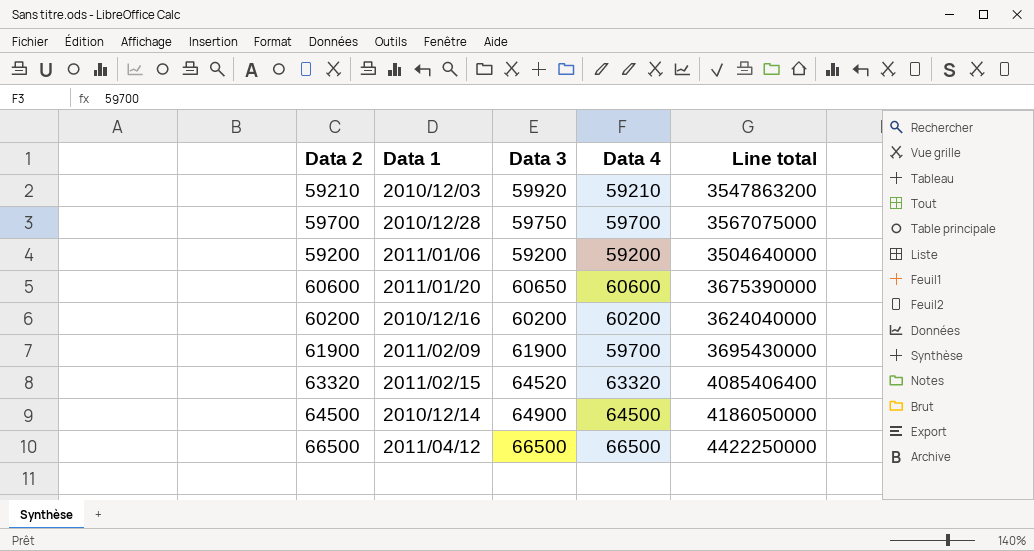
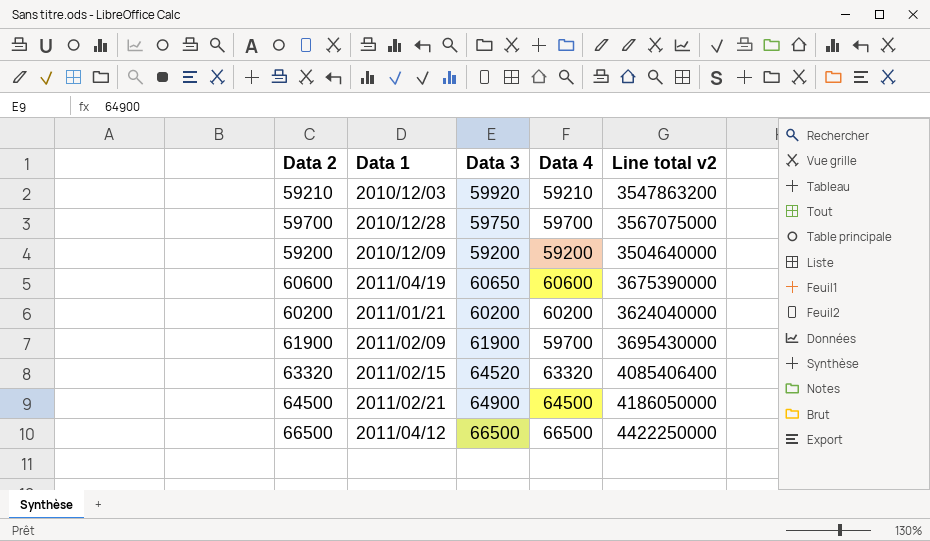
column name: Line total -> Line total v2
59200 | Data 1: 2011/01/06 -> 2010/12/09
60600 | Data 1: 2011/01/20 -> 2011/04/19
60200 | Data 1: 2010/12/16 -> 2011/01/21
64500 | Data 1: 2010/12/14 -> 2011/02/21

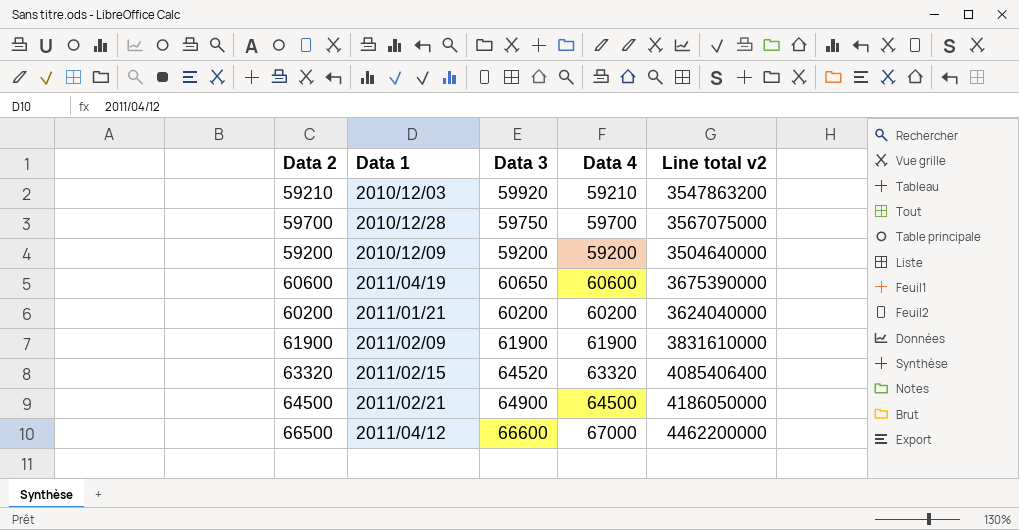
61900 | Data 4: 59700 -> 61900
61900 | Line total v2: 3695430000 -> 3831610000
66500 | Data 3: 66500 -> 66600
66500 | Data 4: 66500 -> 67000
66500 | Line total v2: 4422250000 -> 4462200000

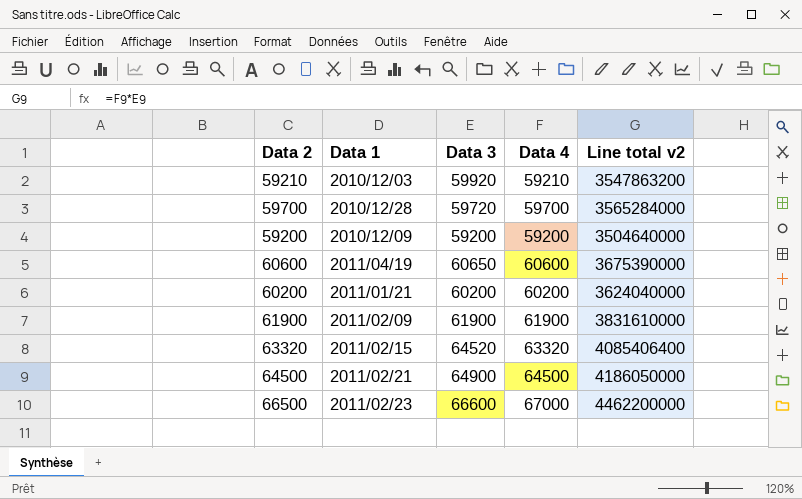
59700 | Data 3: 59750 -> 59720
59700 | Line total v2: 3567075000 -> 3565284000
66500 | Data 1: 2011/04/12 -> 2011/02/23

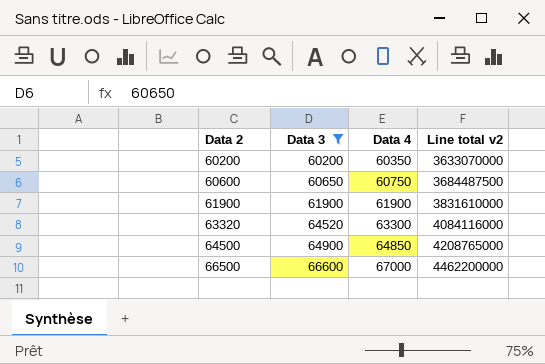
filter: none -> Data 3 >= 60200
row order: none -> Data 2 ascending
column Data 1 | position: 2 -> none
60200 | Data 4: 60200 -> 60350
60200 | Line total v2: 3624040000 -> 3633070000
60600 | Data 4: 60600 -> 60750
60600 | Line total v2: 3675390000 -> 3684487500
63320 | Data 4: 63320 -> 63300
63320 | Line total v2: 4085406400 -> 4084116000
64500 | Data 4: 64500 -> 64850
64500 | Line total v2: 4186050000 -> 4208765000

